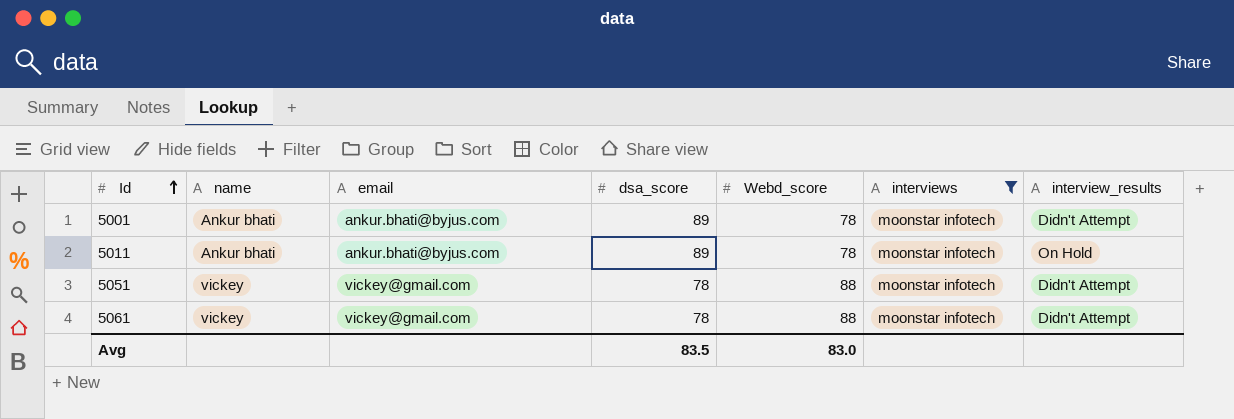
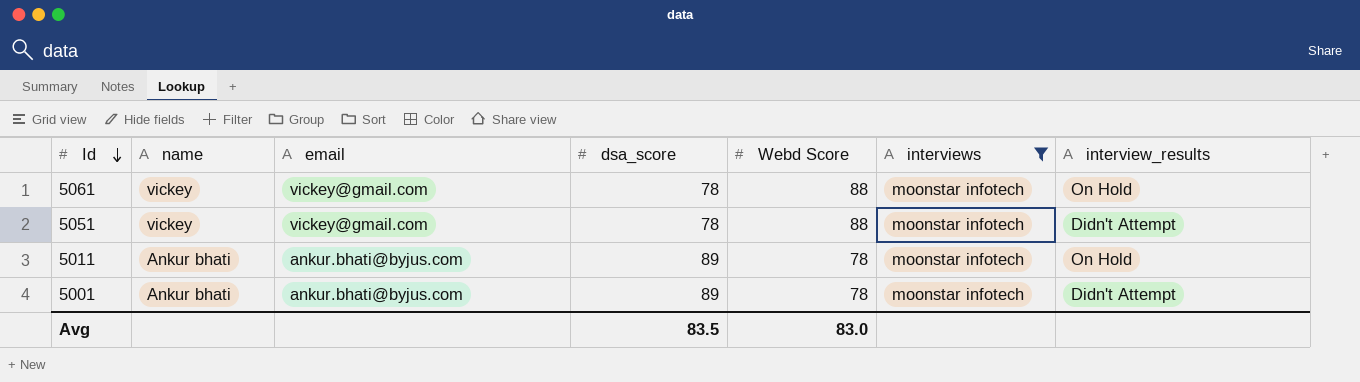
row order: Id ascending -> Id descending
column name: Webd_score -> Webd Score
5061 | interview_results: Didn't Attempt -> On Hold

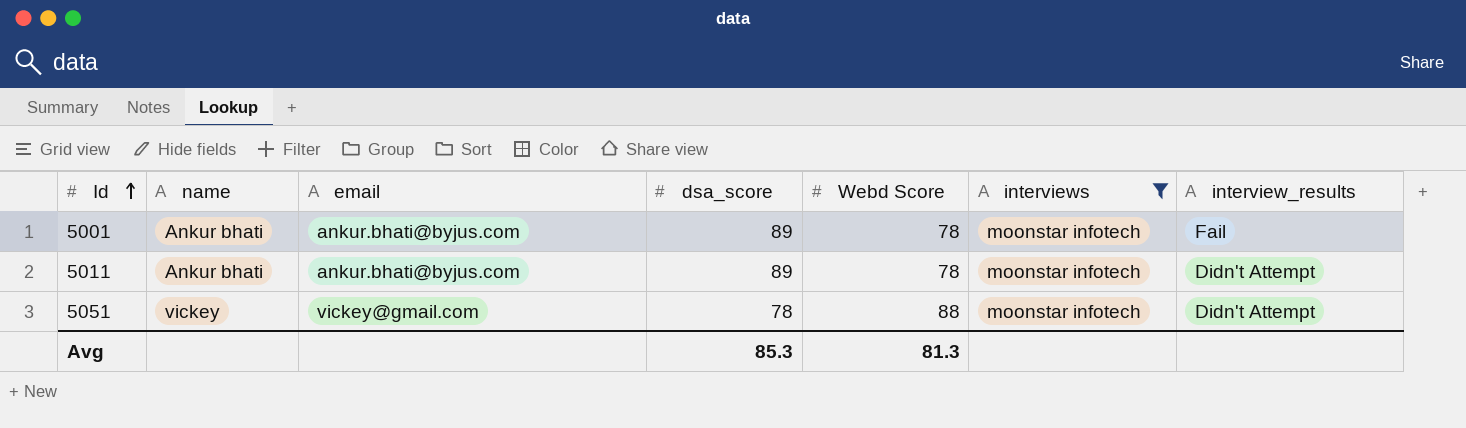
row order: Id descending -> Id ascending
row 5061: vickey | vickey@gmail.com | 78 | 88 | moonstar infotech | On Hold -> none
5001 | interview_results: Didn't Attempt -> Fail
5011 | interview_results: On Hold -> Didn't Attempt
Avg | dsa_score: 83.5 -> 85.3
Avg | Webd Score: 83.0 -> 81.3

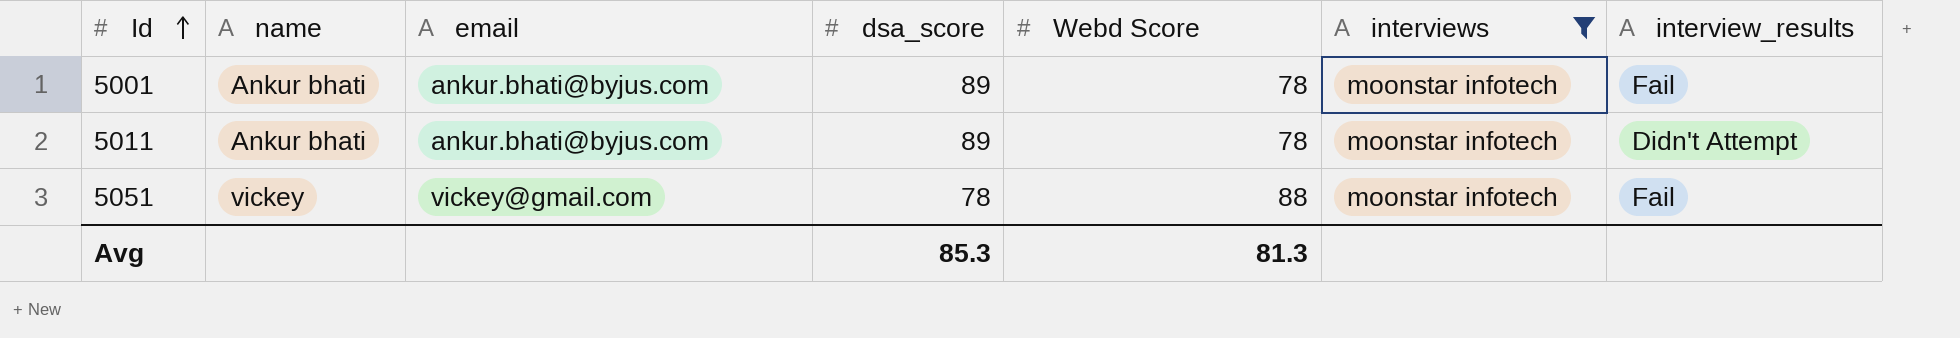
5051 | interview_results: Didn't Attempt -> Fail

